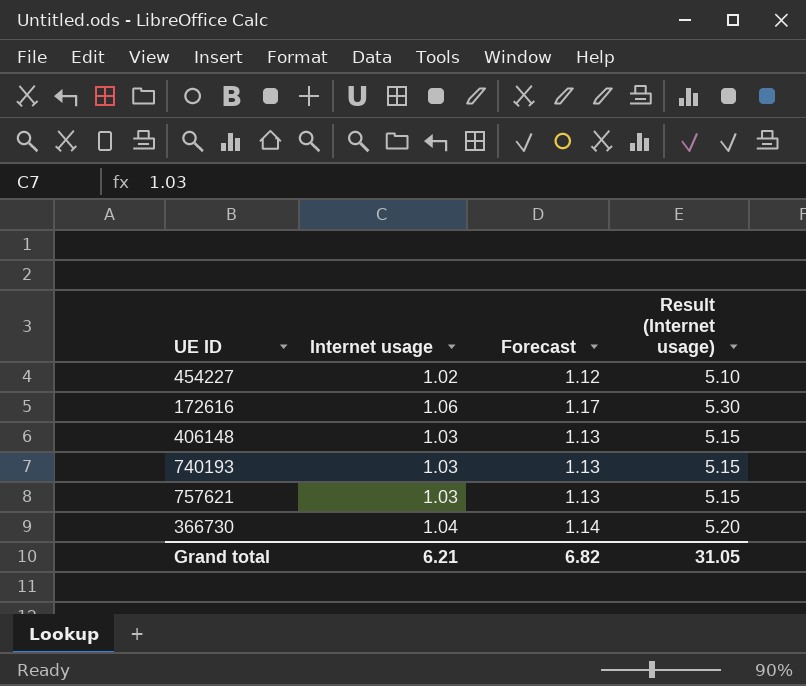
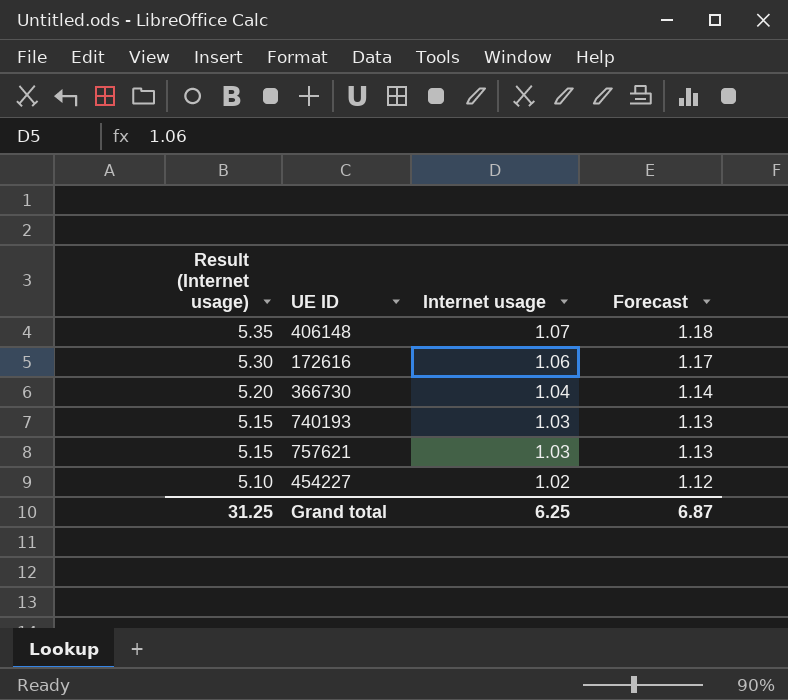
row order: none -> Result (Internet usage) descending
column Result (Internet usage) | position: 4 -> 1
406148 | Result (Internet usage): 5.15 -> 5.35
406148 | Internet usage: 1.03 -> 1.07
406148 | Forecast: 1.13 -> 1.18
Grand total | Result (Internet usage): 31.05 -> 31.25
Grand total | Internet usage: 6.21 -> 6.25
Grand total | Forecast: 6.82 -> 6.87

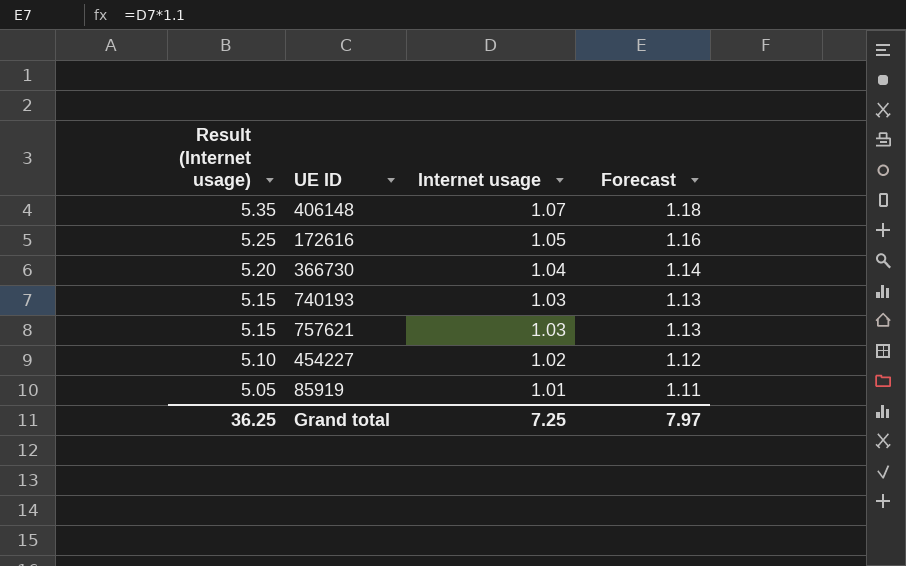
172616 | Result (Internet usage): 5.30 -> 5.25
172616 | Internet usage: 1.06 -> 1.05
172616 | Forecast: 1.17 -> 1.16
row 85919: none -> 5.05 | 1.01 | 1.11
Grand total | Result (Internet usage): 31.25 -> 36.25
Grand total | Internet usage: 6.25 -> 7.25
Grand total | Forecast: 6.87 -> 7.97

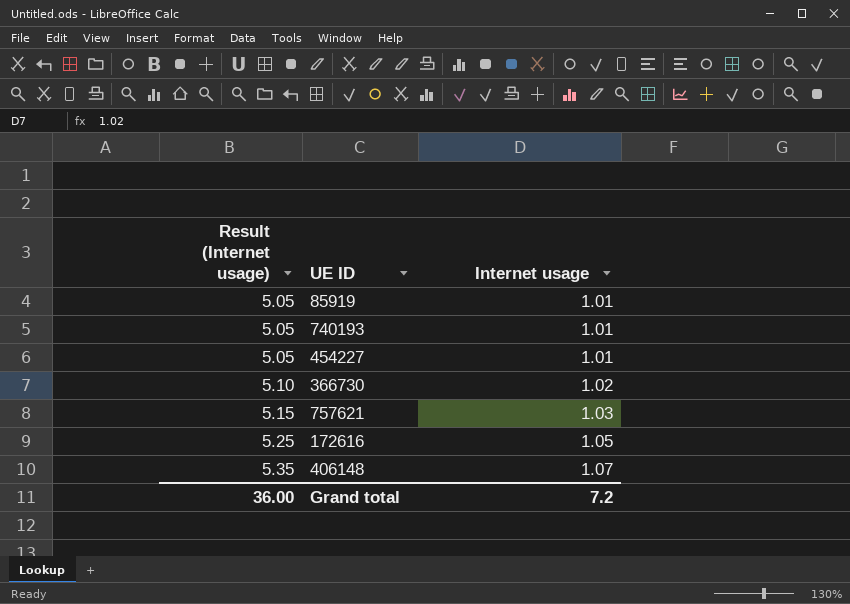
row order: Result (Internet usage) descending -> Result (Internet usage) ascending
column Forecast | formula: [Internet usage] * 1.1 -> none
740193 | Result (Internet usage): 5.15 -> 5.05
740193 | Internet usage: 1.03 -> 1.01
454227 | Result (Internet usage): 5.10 -> 5.05
454227 | Internet usage: 1.02 -> 1.01
366730 | Result (Internet usage): 5.20 -> 5.10
366730 | Internet usage: 1.04 -> 1.02
Grand total | Result (Internet usage): 36.25 -> 36.00
Grand total | Internet usage: 7.25 -> 7.2

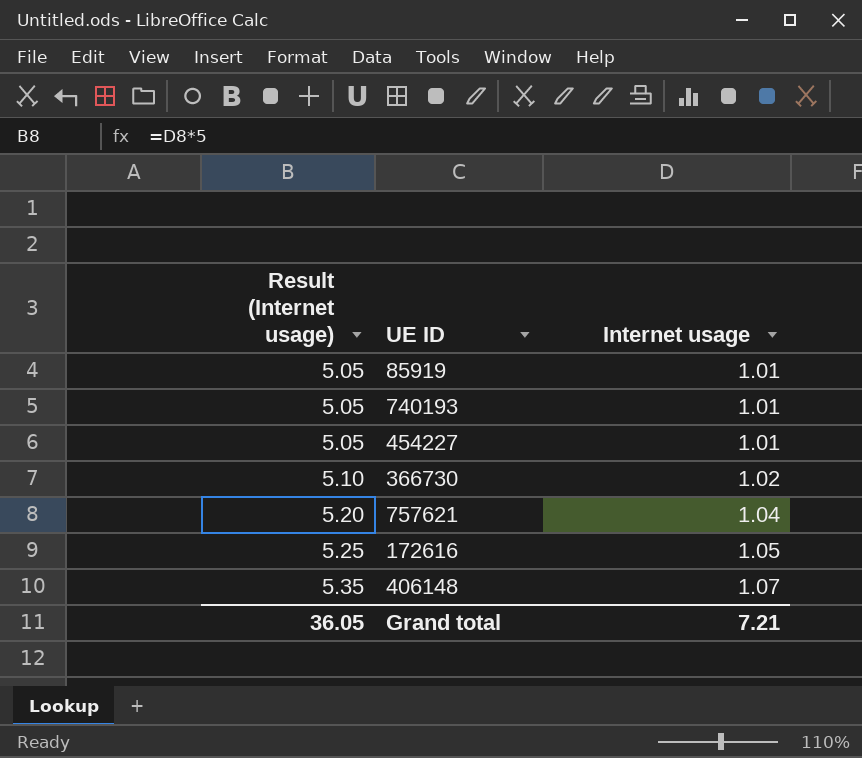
757621 | Result (Internet usage): 5.15 -> 5.20
757621 | Internet usage: 1.03 -> 1.04
Grand total | Result (Internet usage): 36.00 -> 36.05
Grand total | Internet usage: 7.2 -> 7.21

